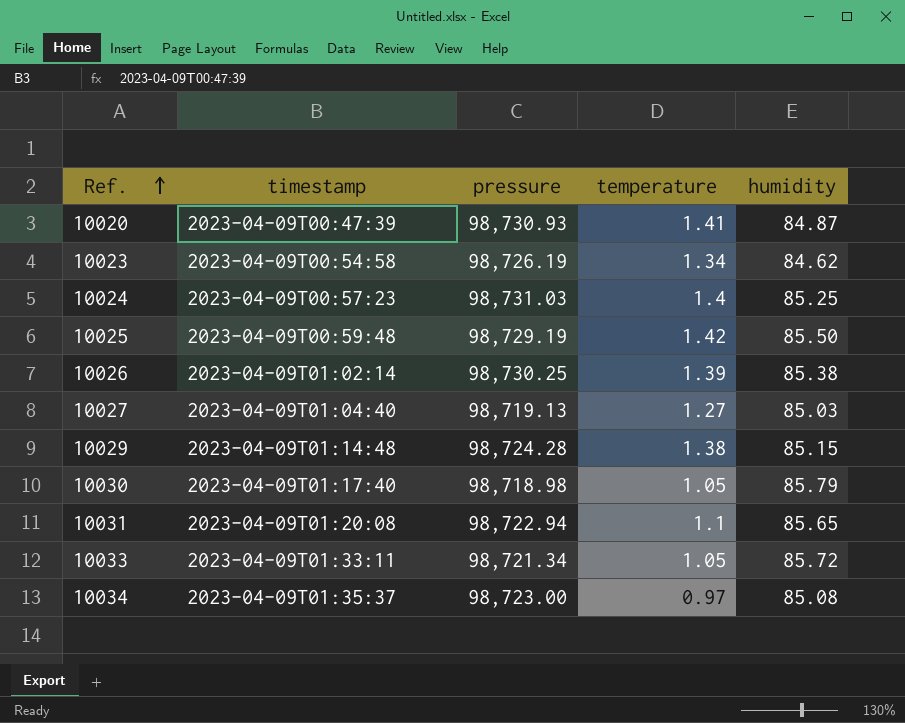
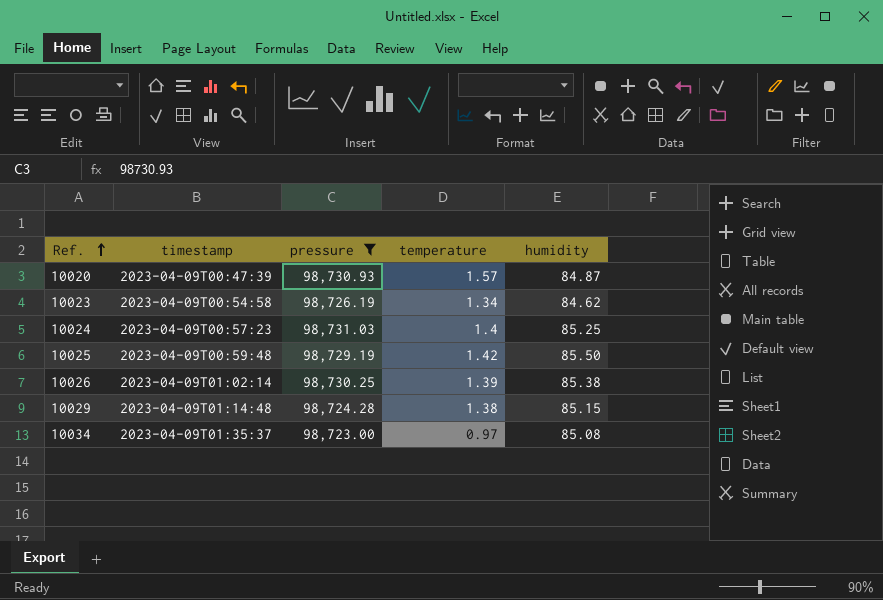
filter: none -> pressure >= 98,723.00
10020 | temperature: 1.41 -> 1.57

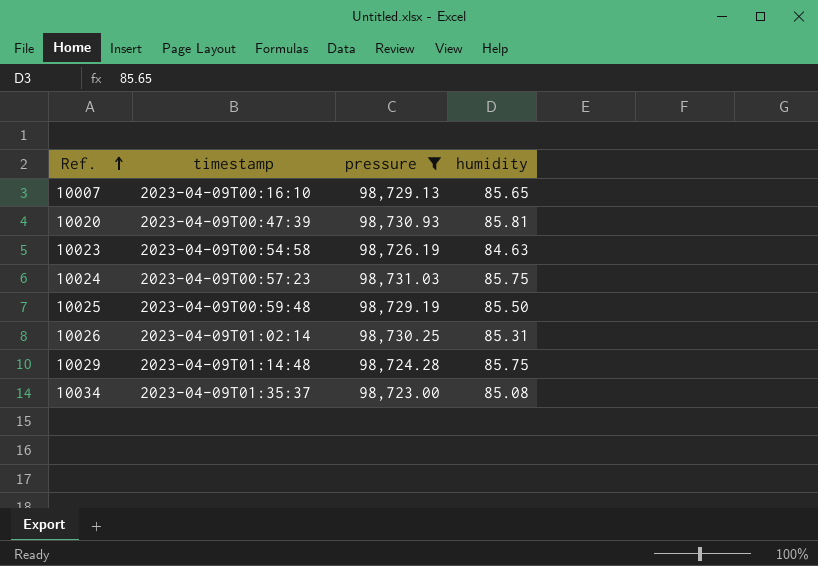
column temperature | position: 4 -> none
row 10007: none -> 2023-04-09T00:16:10 | 98,729.13 | 85.65
10020 | humidity: 84.87 -> 85.81
10023 | humidity: 84.62 -> 84.63
10024 | humidity: 85.25 -> 85.75
10026 | humidity: 85.38 -> 85.31
10029 | humidity: 85.15 -> 85.75

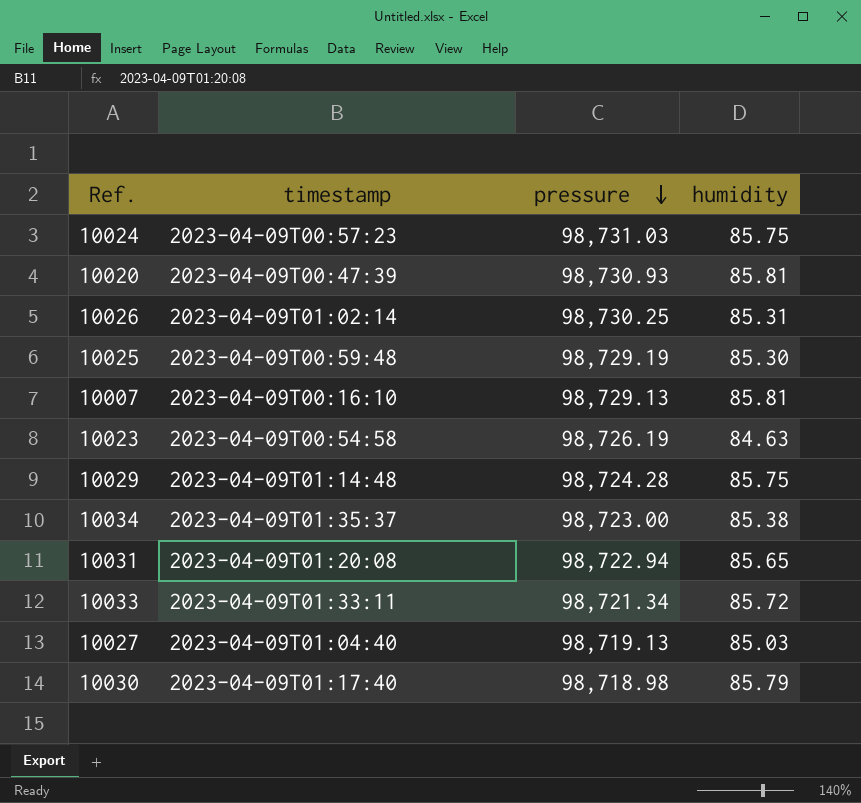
filter: pressure >= 98,723.00 -> none
row order: Ref. ascending -> pressure descending
10025 | humidity: 85.50 -> 85.30
10007 | humidity: 85.65 -> 85.81
10034 | humidity: 85.08 -> 85.38

